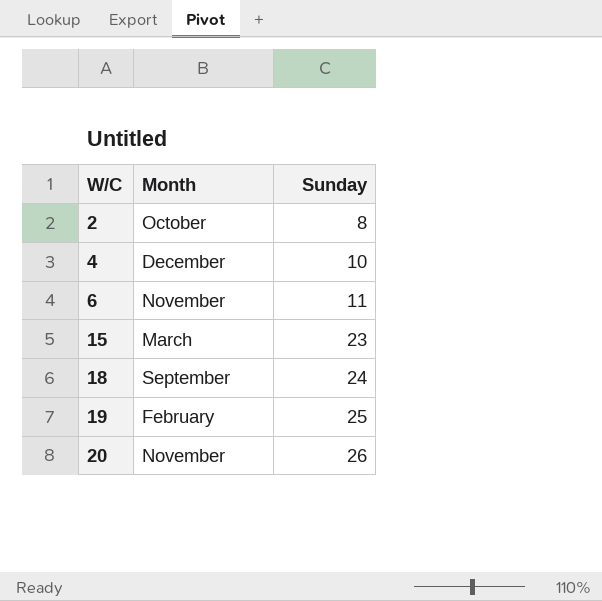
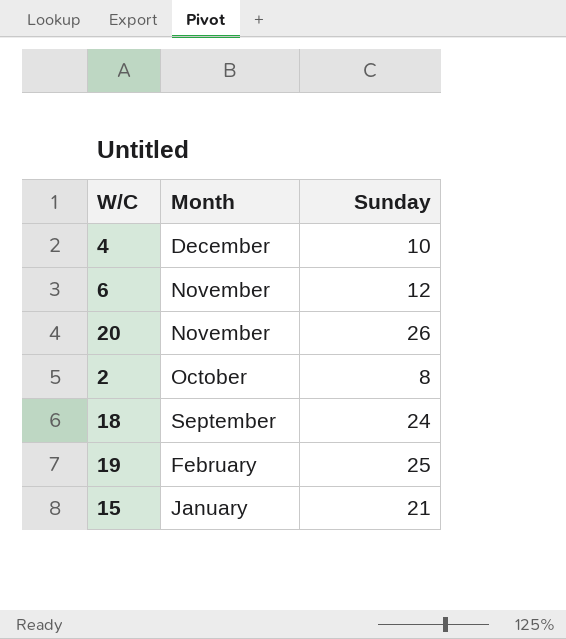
row order: W/C ascending -> Month descending
6 | Sunday: 11 -> 12
15 | Month: March -> January
15 | Sunday: 23 -> 21

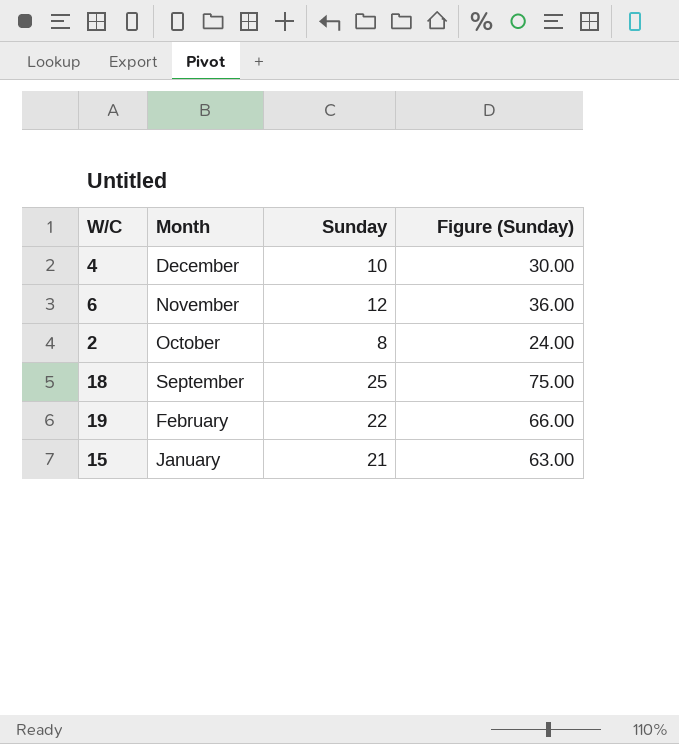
column Figure (Sunday) | formula: none -> [Sunday] * 3
row 20: November | 26 -> none
18 | Sunday: 24 -> 25
19 | Sunday: 25 -> 22

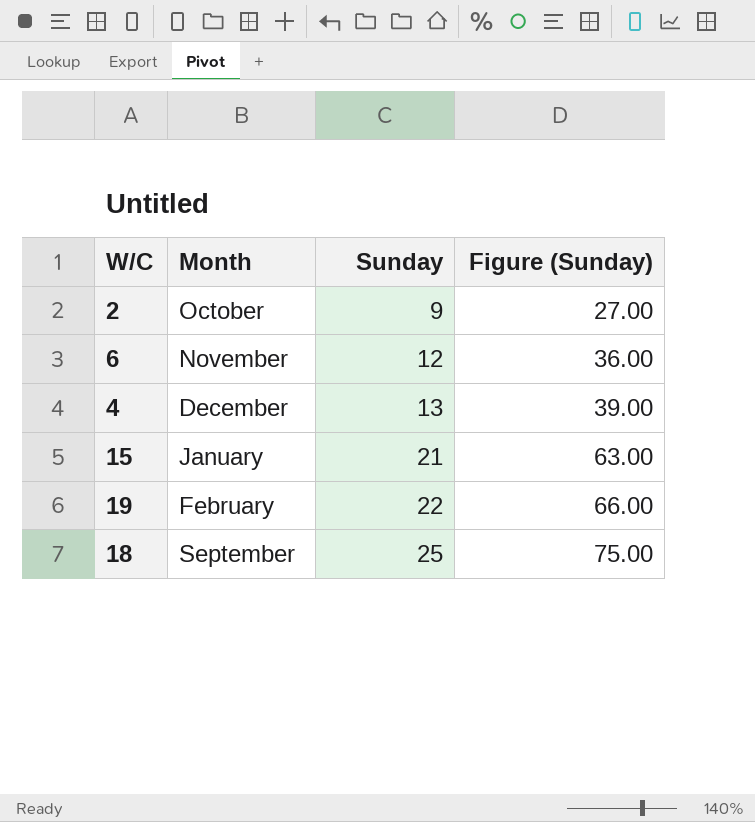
row order: Month descending -> Sunday ascending
2 | Sunday: 8 -> 9
2 | Figure (Sunday): 24.00 -> 27.00
4 | Sunday: 10 -> 13
4 | Figure (Sunday): 30.00 -> 39.00

